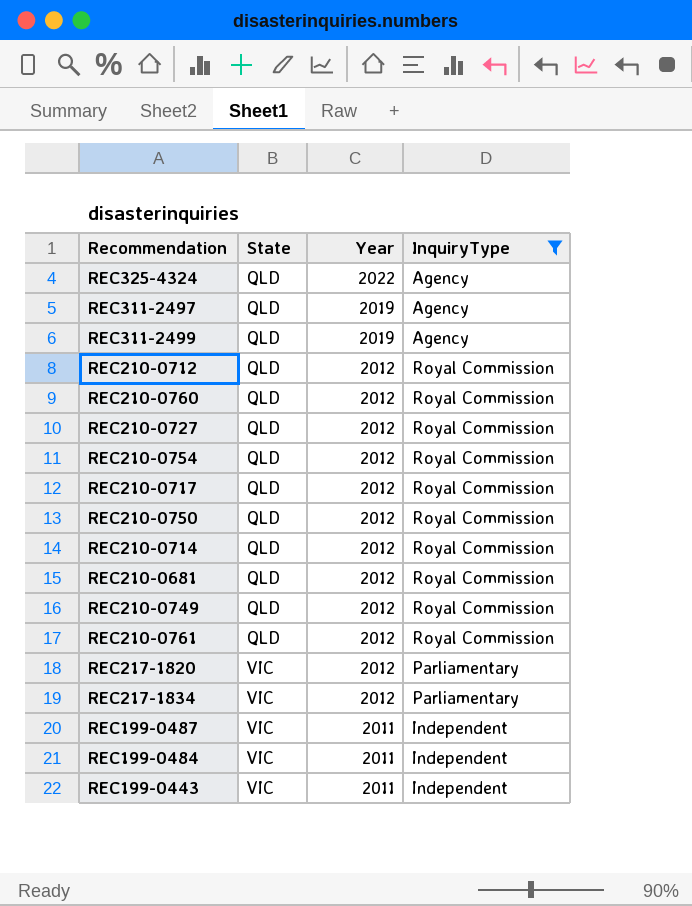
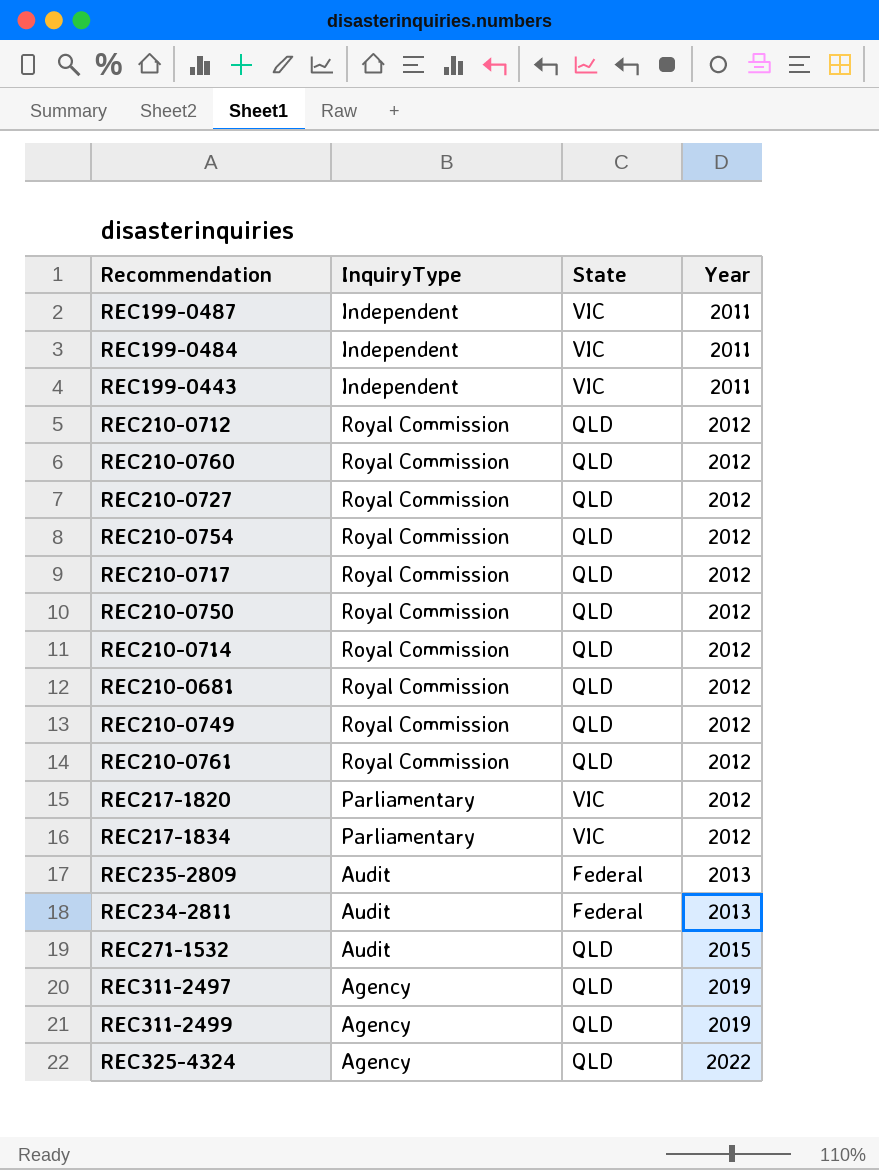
filter: InquiryType != Audit -> none
row order: State ascending -> Year ascending
column InquiryType | position: 4 -> 2

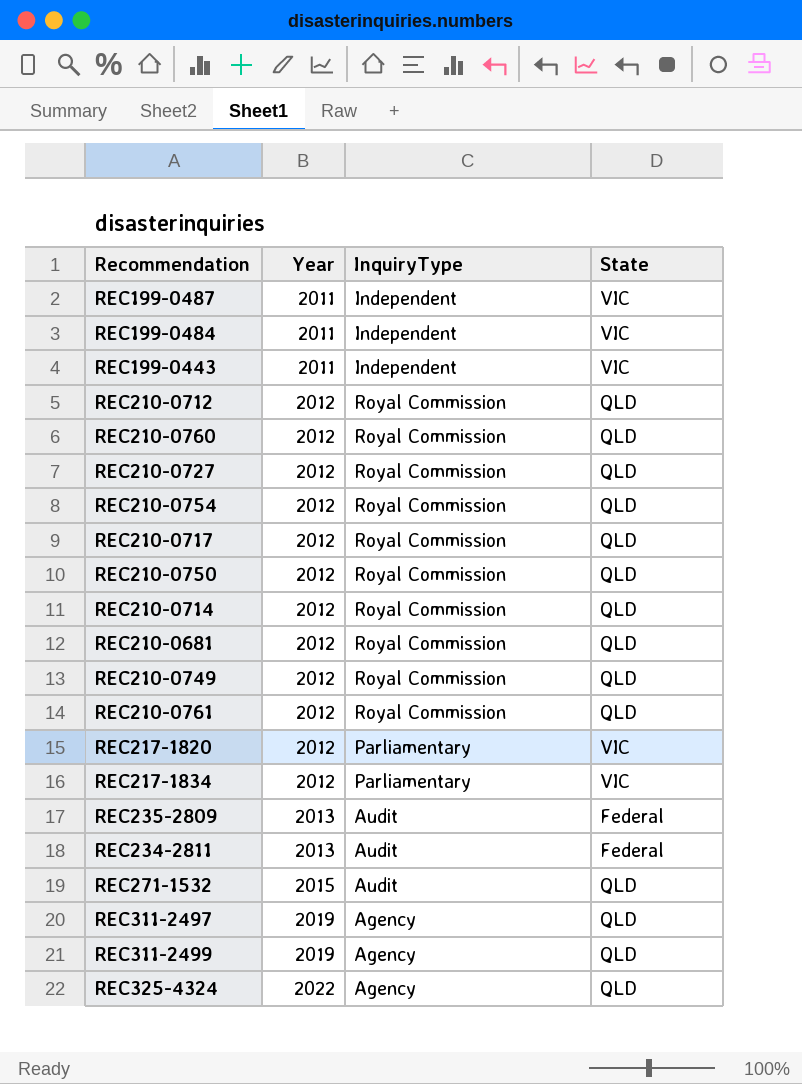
column Year | position: 4 -> 2

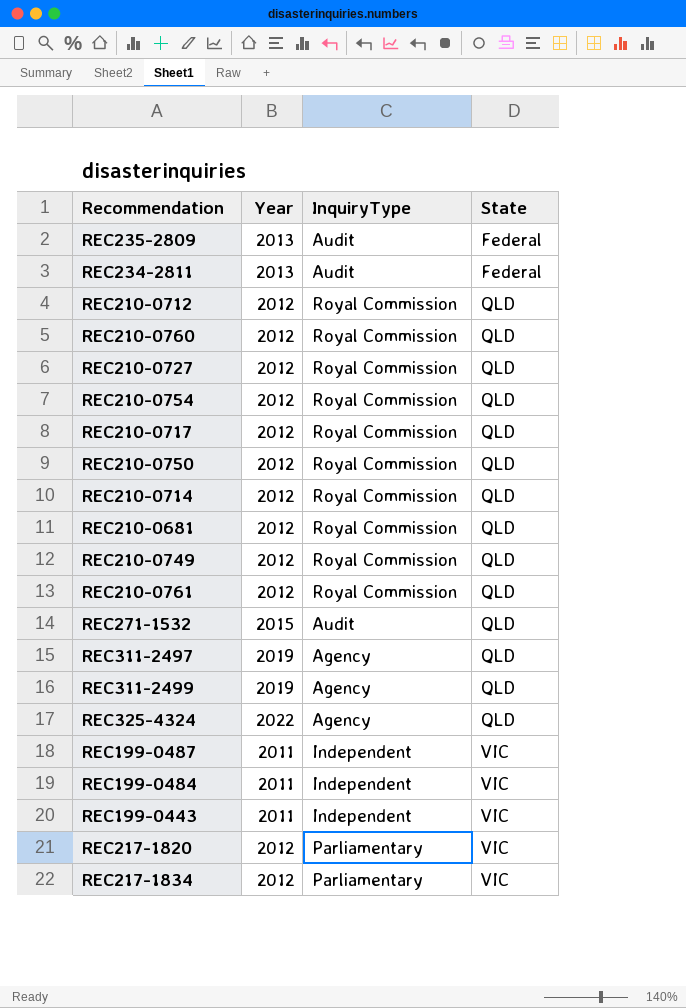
row order: Year ascending -> State ascending

